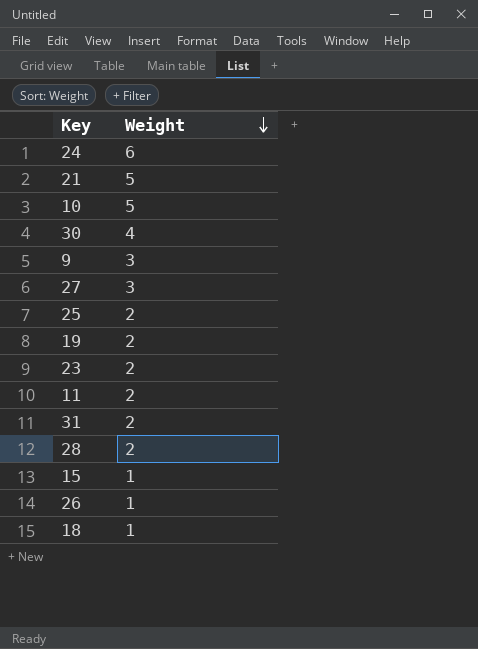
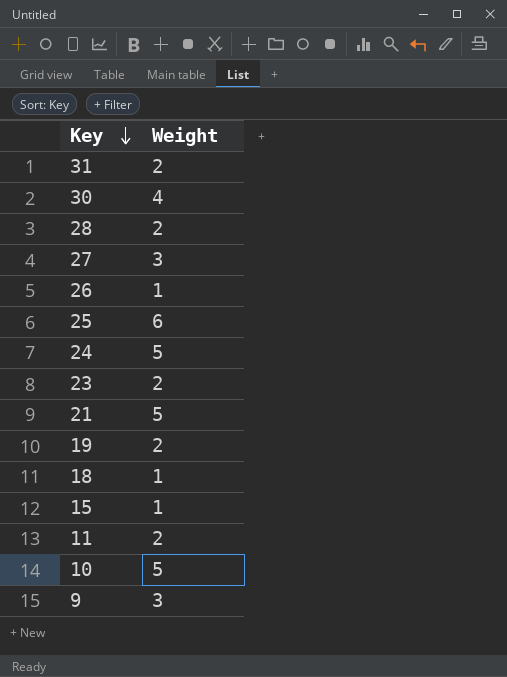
row order: Weight descending -> Key descending
25 | Weight: 2 -> 6
24 | Weight: 6 -> 5

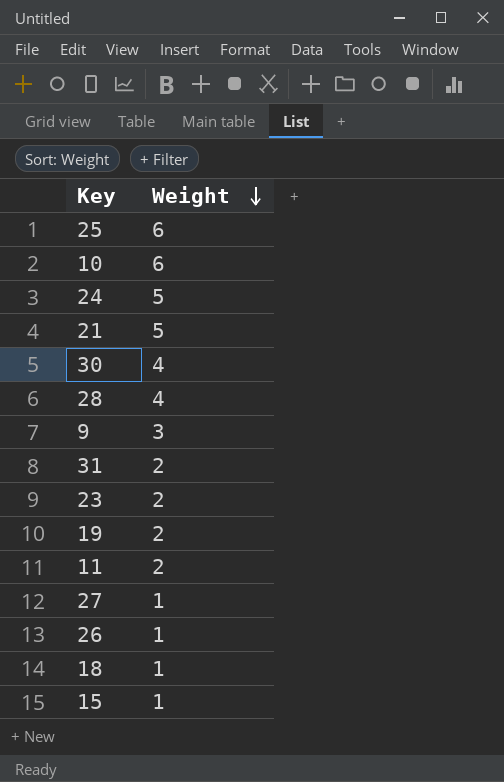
row order: Key descending -> Weight descending
10 | Weight: 5 -> 6
28 | Weight: 2 -> 4
27 | Weight: 3 -> 1

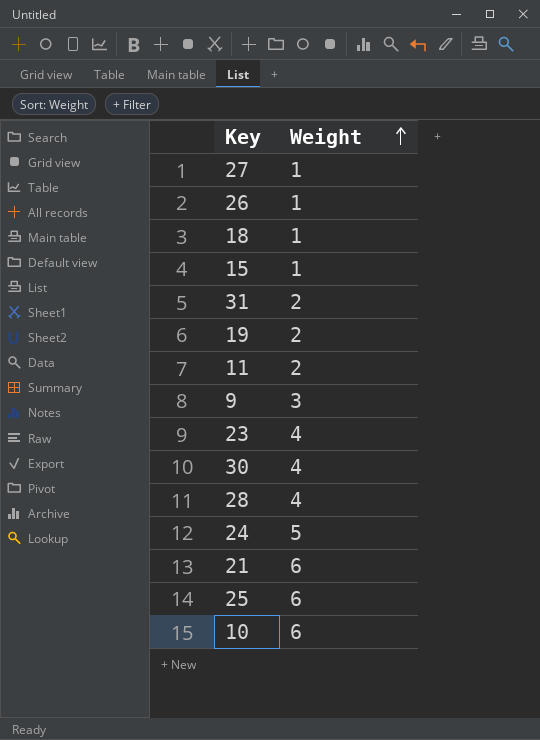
row order: Weight descending -> Weight ascending
23 | Weight: 2 -> 4
21 | Weight: 5 -> 6

